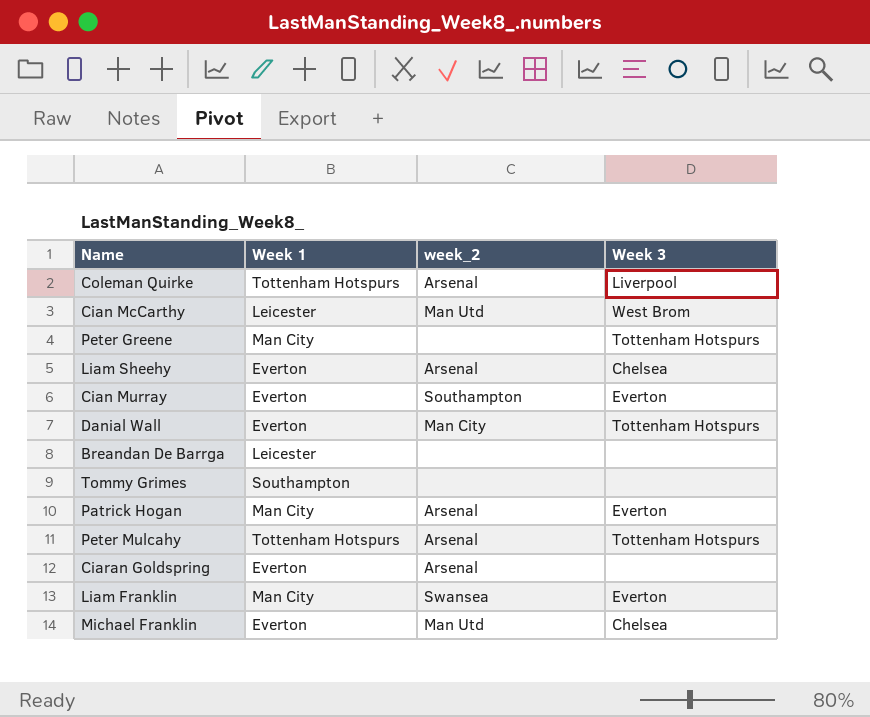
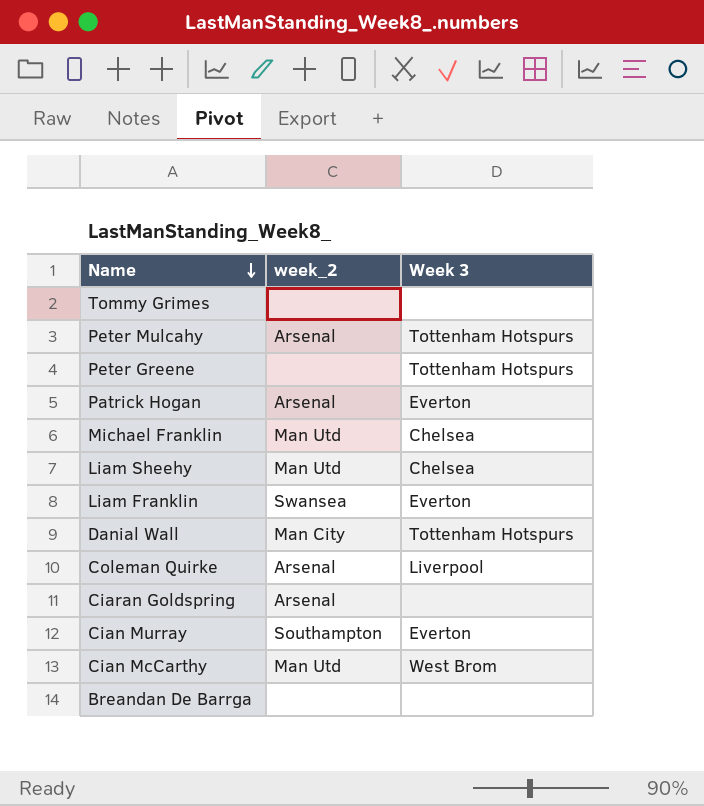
row order: none -> Name descending
column Week 1 | position: 2 -> none
Liam Sheehy | week_2: Arsenal -> Man Utd

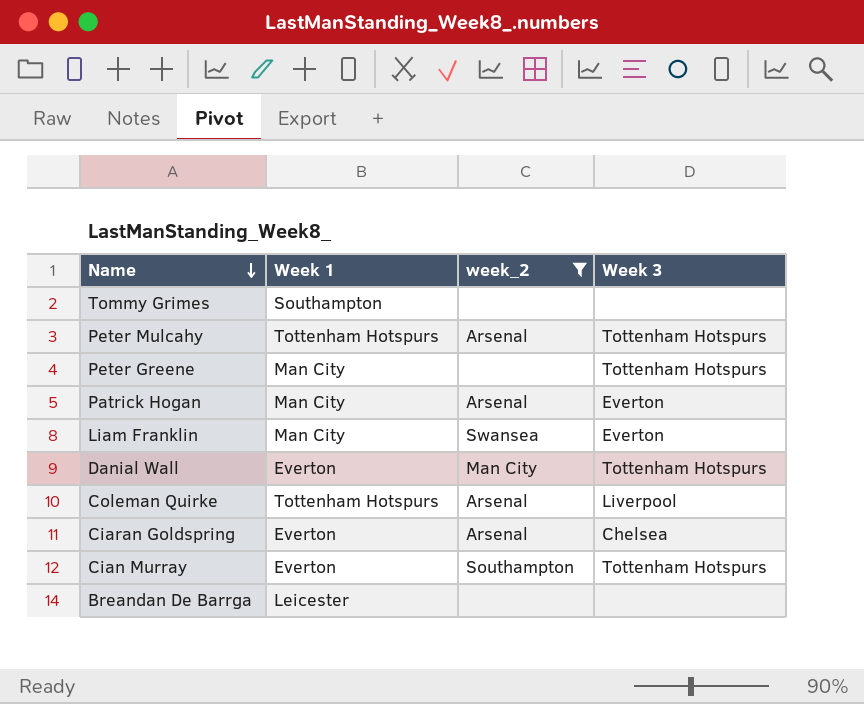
filter: none -> week_2 != Man Utd
column Week 1 | position: none -> 2
Ciaran Goldspring | Week 3: none -> Chelsea
Cian Murray | Week 3: Everton -> Tottenham Hotspurs

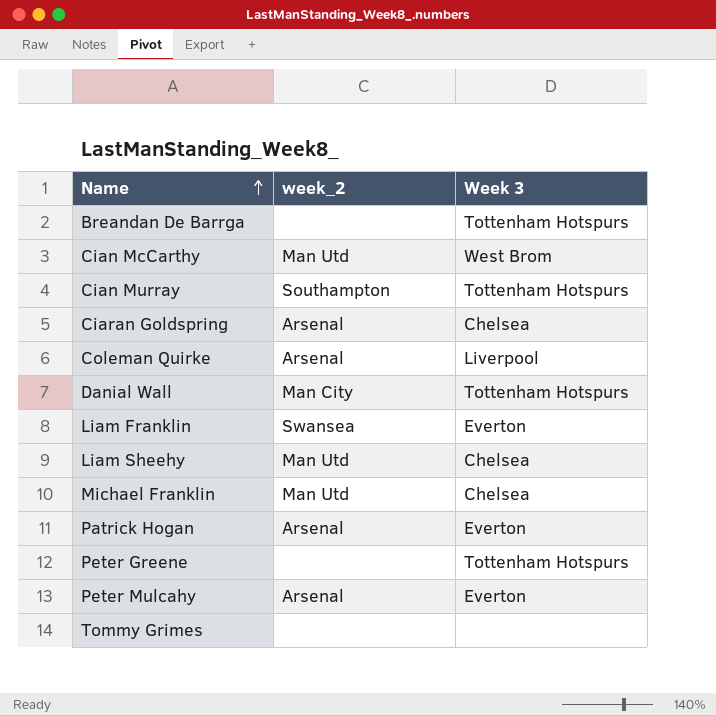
filter: week_2 != Man Utd -> none
row order: Name descending -> Name ascending
column Week 1 | position: 2 -> none
Breandan De Barrga | Week 3: none -> Tottenham Hotspurs
Peter Mulcahy | Week 3: Tottenham Hotspurs -> Everton

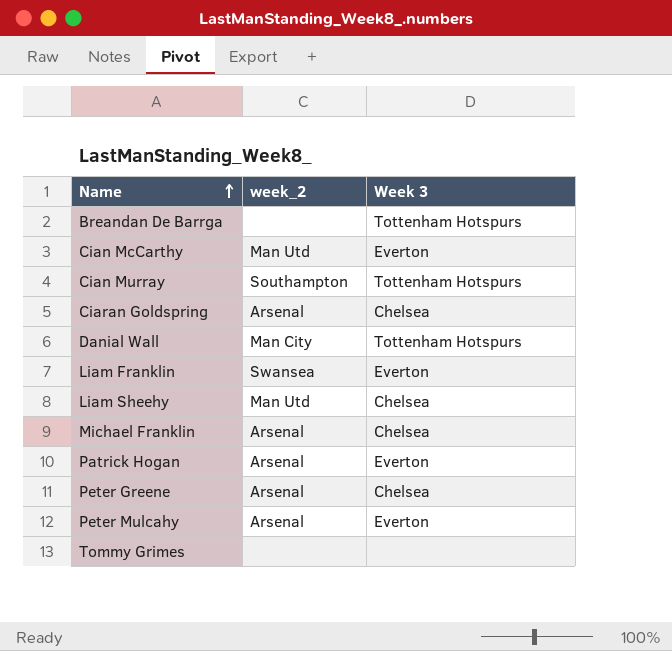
row Coleman Quirke: Arsenal | Liverpool -> none
Cian McCarthy | Week 3: West Brom -> Everton
Michael Franklin | week_2: Man Utd -> Arsenal
Peter Greene | week_2: none -> Arsenal
Peter Greene | Week 3: Tottenham Hotspurs -> Chelsea

